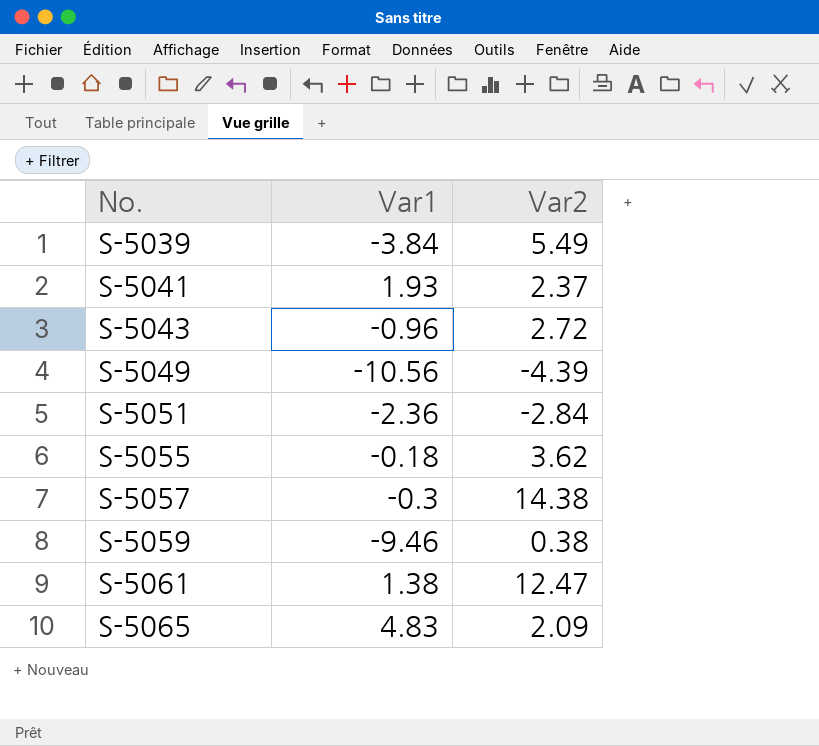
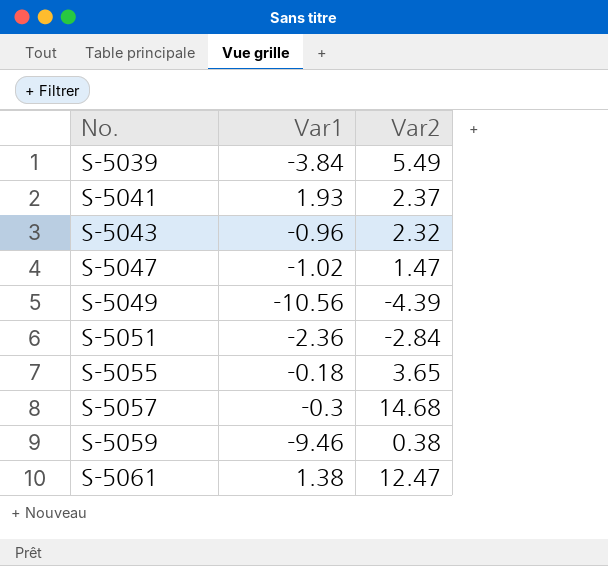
row S-5065: 4.83 | 2.09 -> none
S-5043 | Var2: 2.72 -> 2.32
row S-5047: none -> -1.02 | 1.47
S-5055 | Var2: 3.62 -> 3.65
S-5057 | Var2: 14.38 -> 14.68

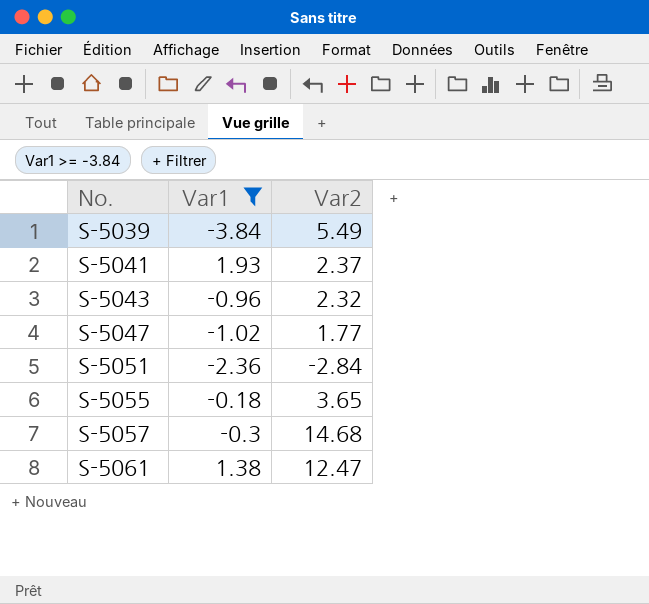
filter: none -> Var1 >= -3.84
S-5047 | Var2: 1.47 -> 1.77

